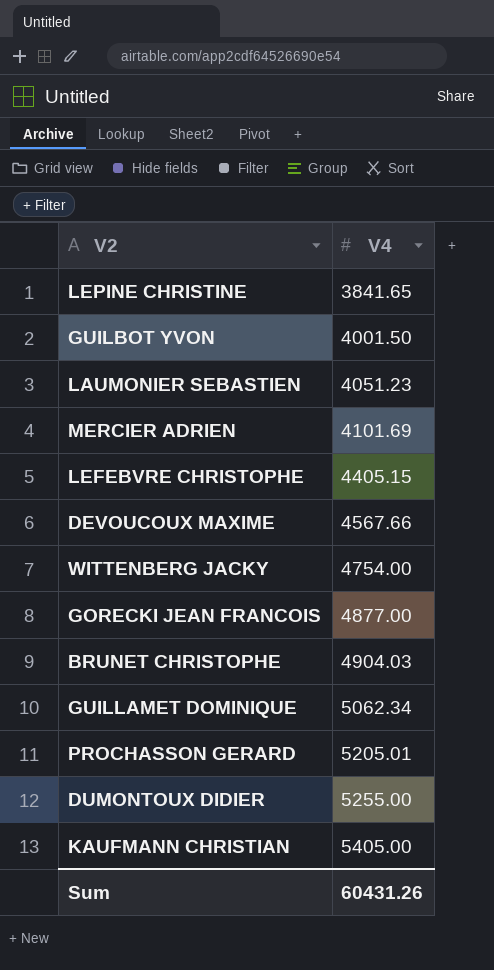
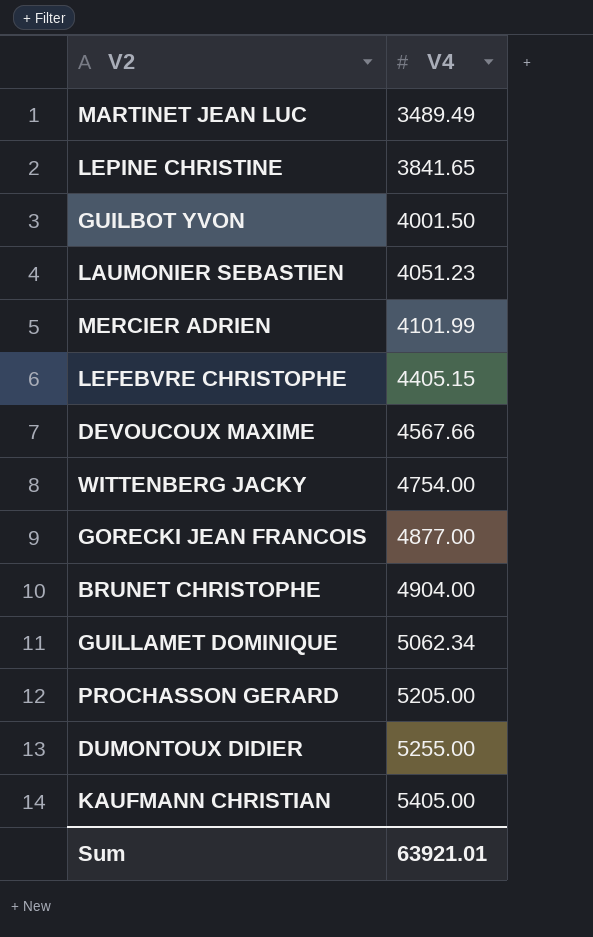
row MARTINET JEAN LUC: none -> 3489.49
MERCIER ADRIEN | V4: 4101.69 -> 4101.99
BRUNET CHRISTOPHE | V4: 4904.03 -> 4904.00
PROCHASSON GERARD | V4: 5205.01 -> 5205.00
Sum | V4: 60431.26 -> 63921.01

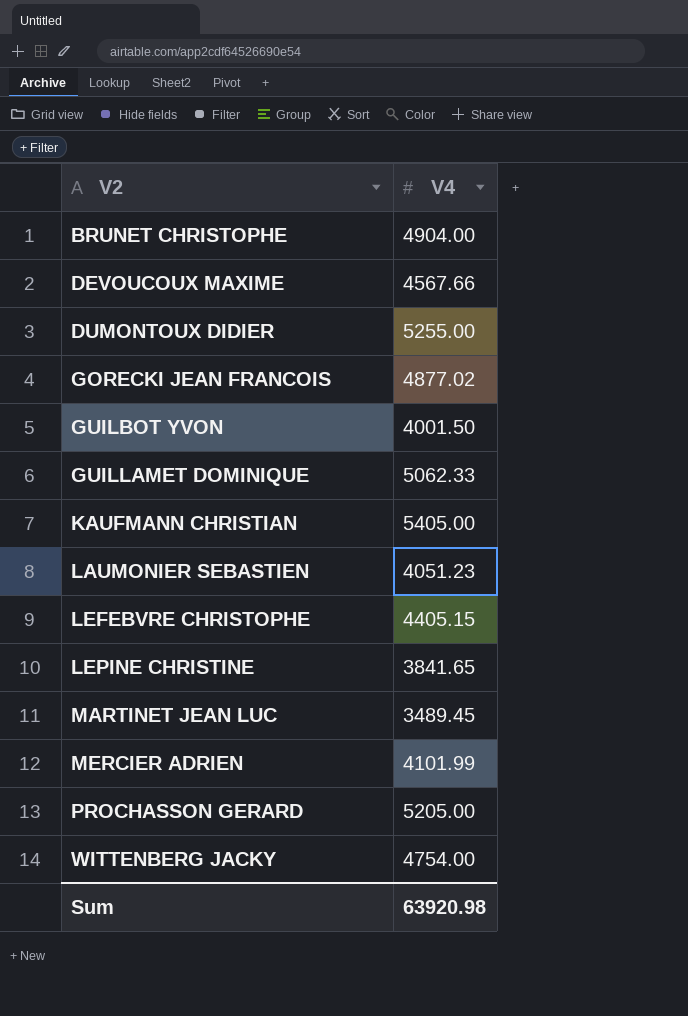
row order: V4 ascending -> V2 ascending
GORECKI JEAN FRANCOIS | V4: 4877.00 -> 4877.02
GUILLAMET DOMINIQUE | V4: 5062.34 -> 5062.33
MARTINET JEAN LUC | V4: 3489.49 -> 3489.45
Sum | V4: 63921.01 -> 63920.98

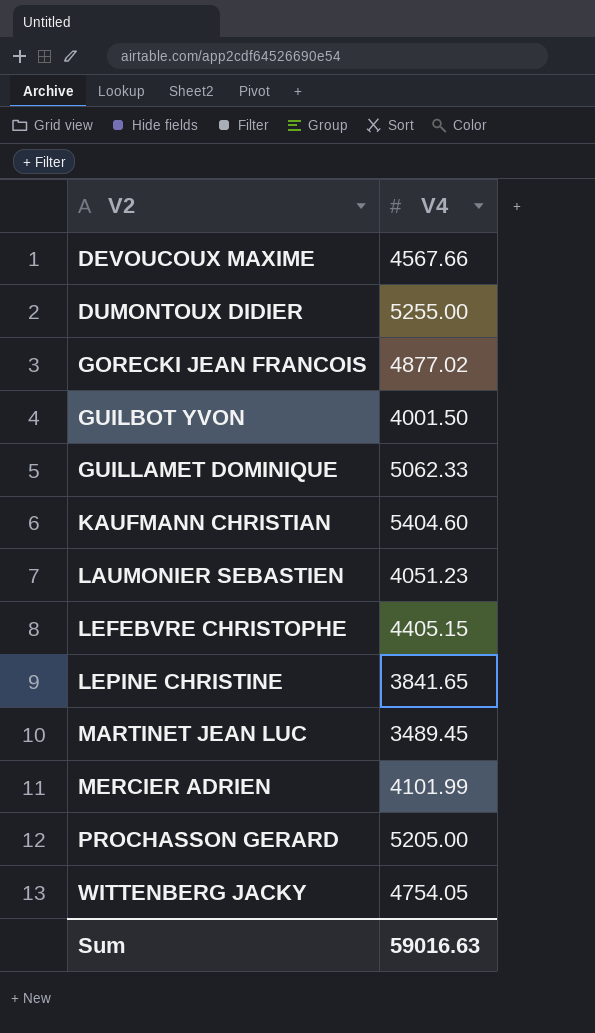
row BRUNET CHRISTOPHE: 4904.00 -> none
KAUFMANN CHRISTIAN | V4: 5405.00 -> 5404.60
WITTENBERG JACKY | V4: 4754.00 -> 4754.05
Sum | V4: 63920.98 -> 59016.63

